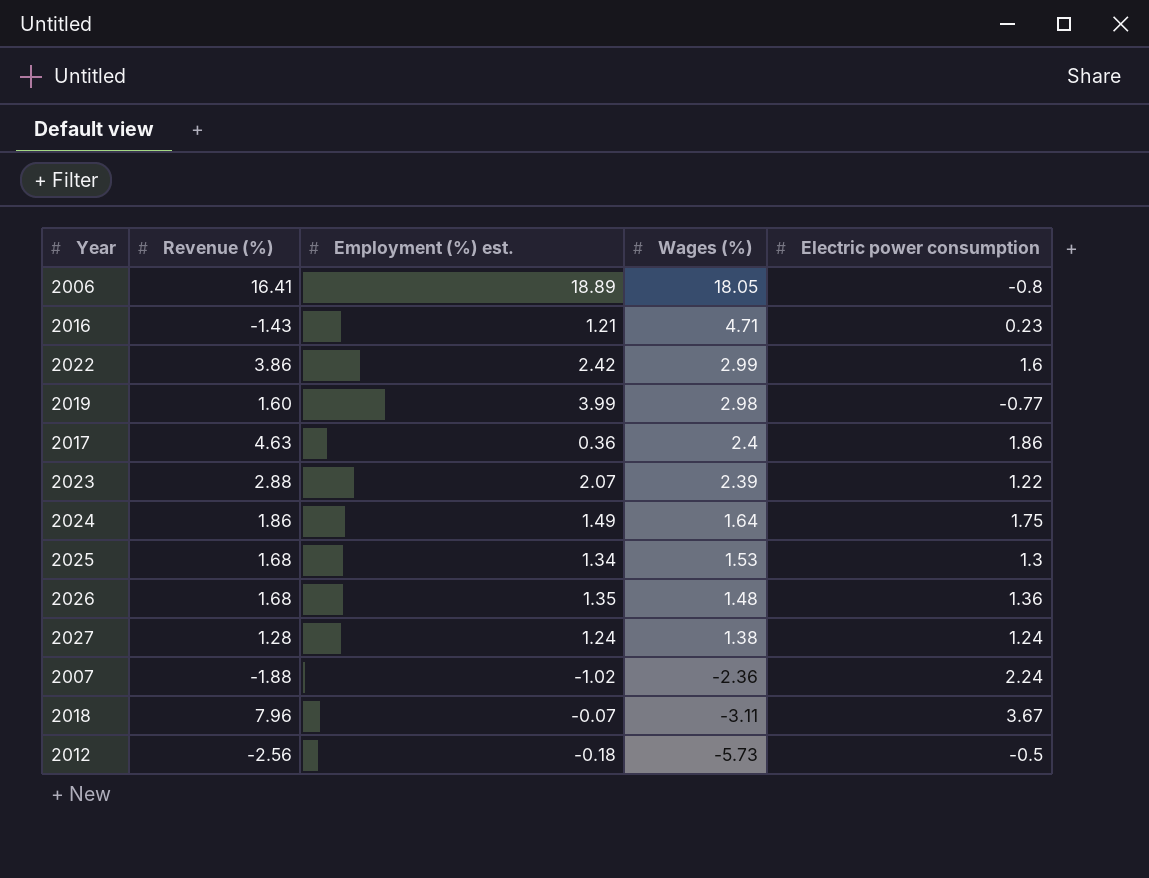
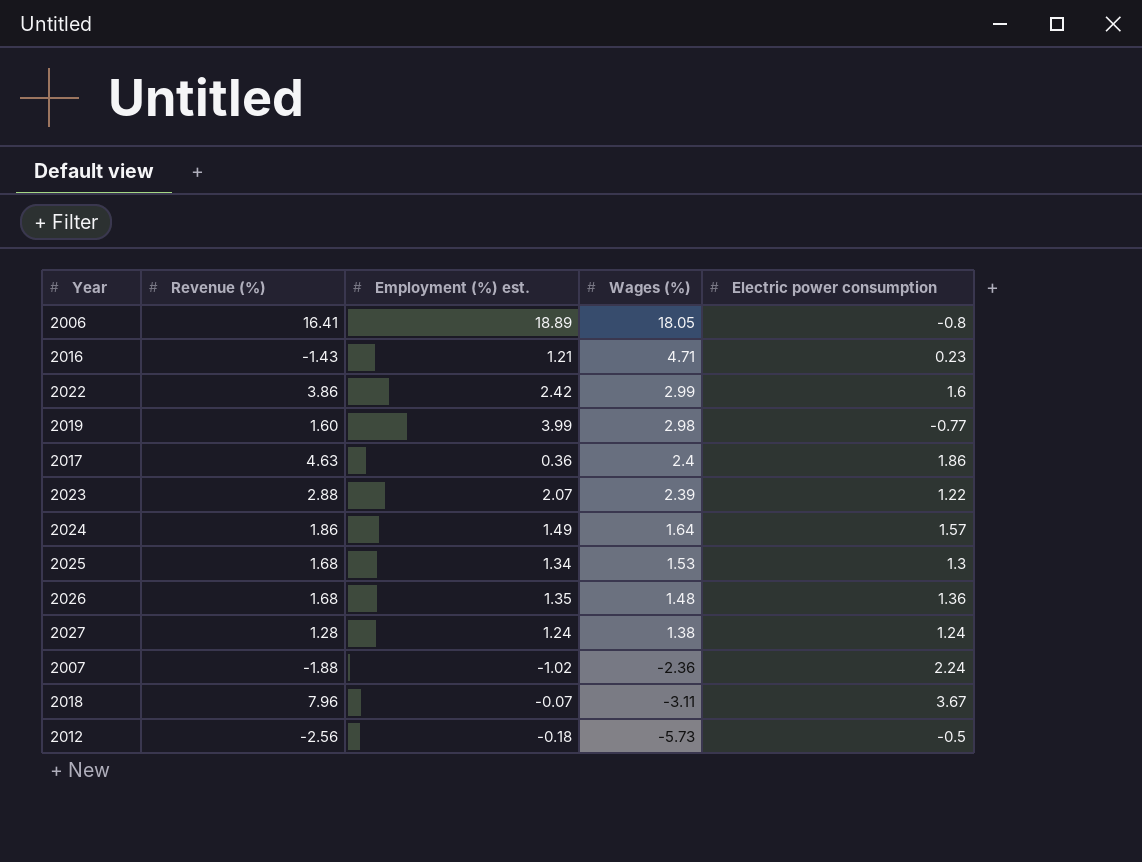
2024 | Electric power consumption: 1.75 -> 1.57

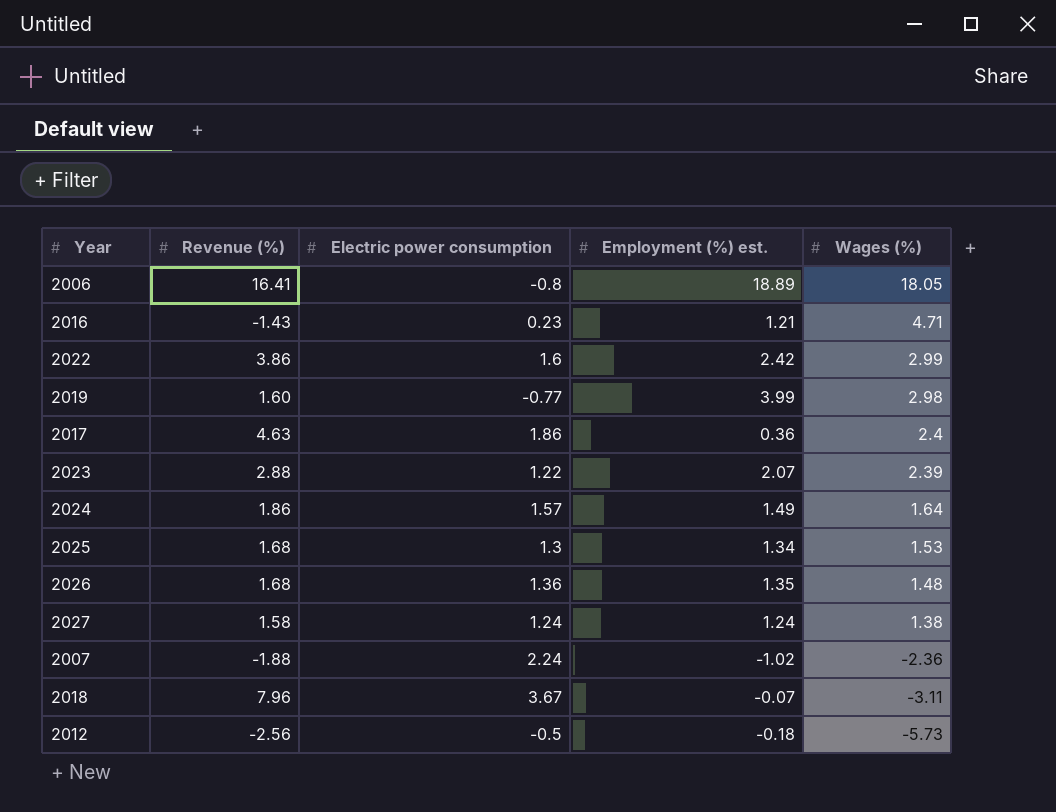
column Electric power consumption | position: 5 -> 3
2027 | Revenue (%): 1.28 -> 1.58

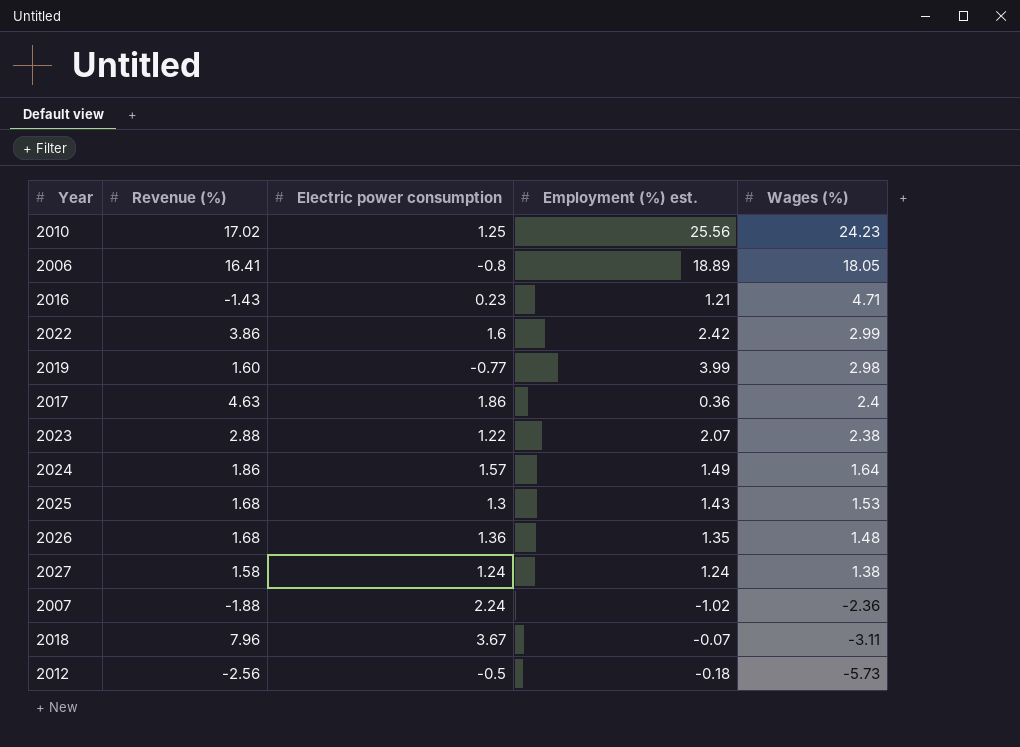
row 2010: none -> 17.02 | 1.25 | 25.56 | 24.23
2023 | Wages (%): 2.39 -> 2.38
2025 | Employment (%) est.: 1.34 -> 1.43

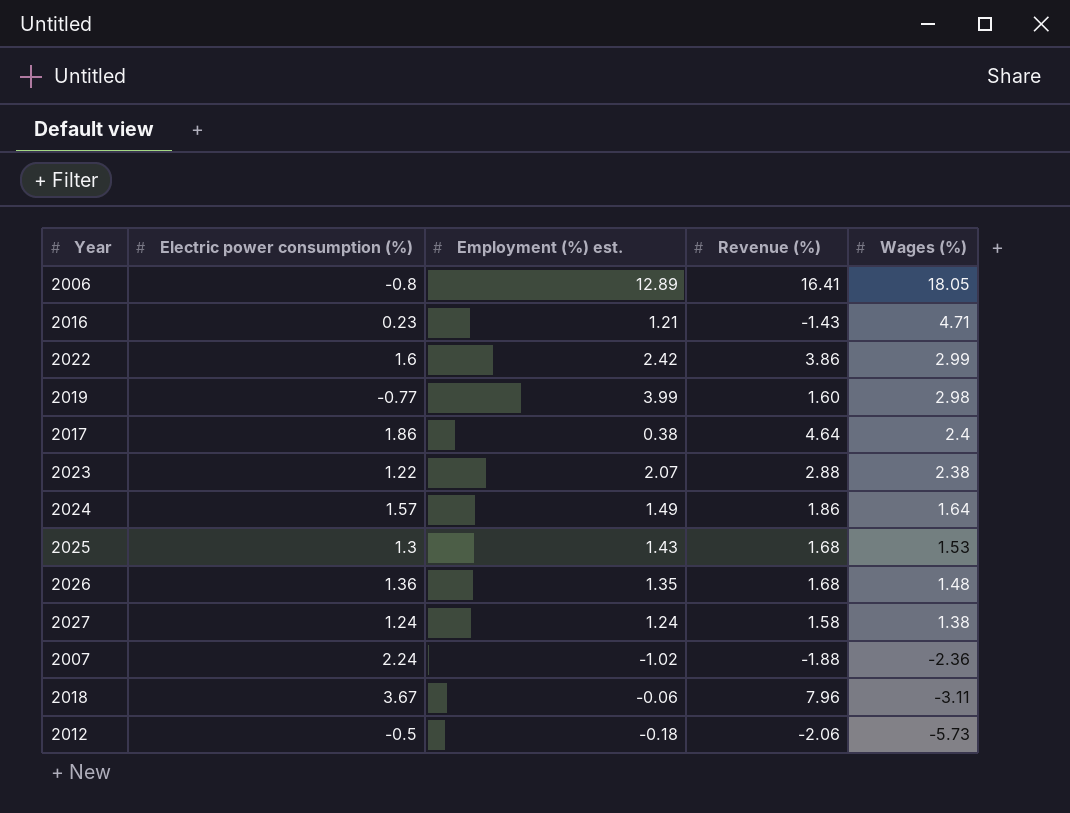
column name: Electric power consumption -> Electric power consumption (%)
column Revenue (%) | position: 2 -> 4
row 2010: 17.02 | 1.25 | 25.56 | 24.23 -> none
2006 | Employment (%) est.: 18.89 -> 12.89
2017 | Employment (%) est.: 0.36 -> 0.38
2017 | Revenue (%): 4.63 -> 4.64
2018 | Employment (%) est.: -0.07 -> -0.06
2012 | Revenue (%): -2.56 -> -2.06

